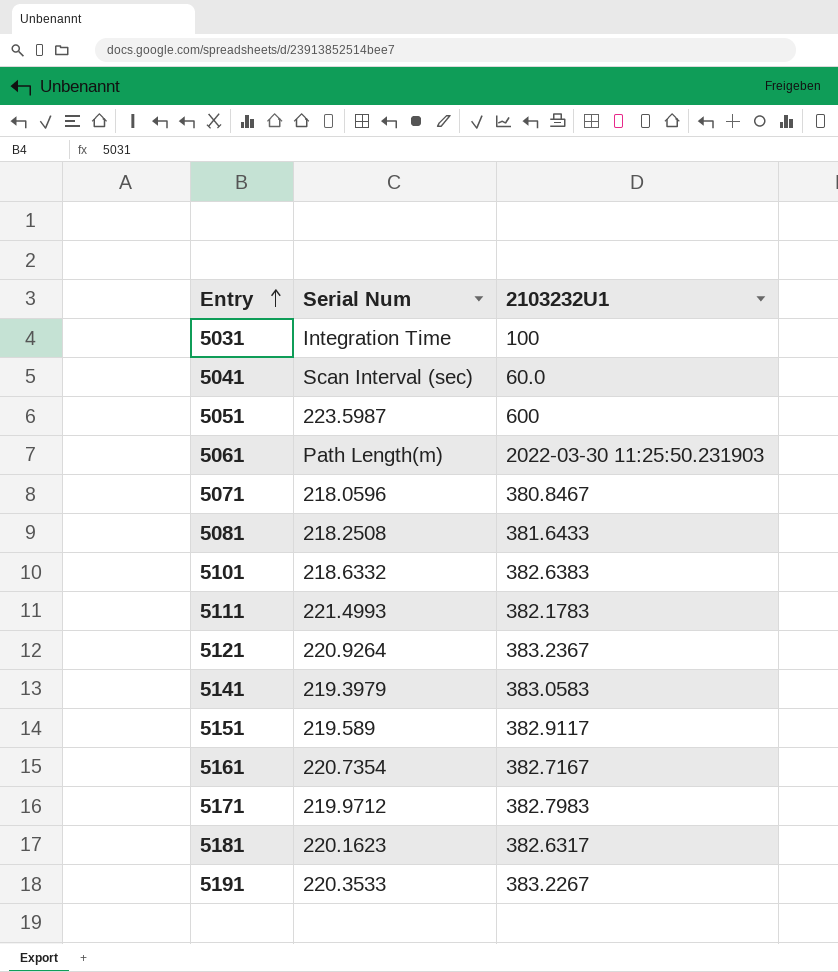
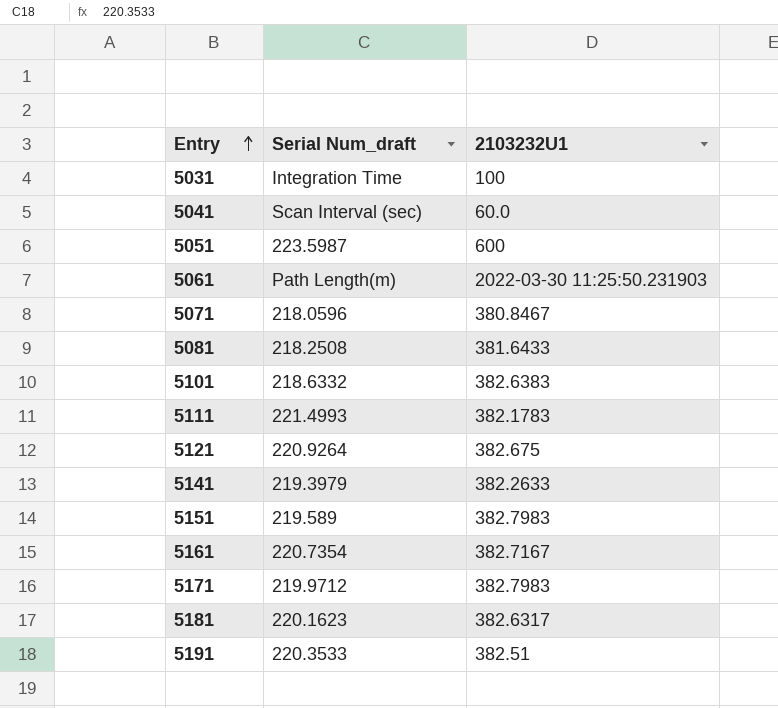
column name: Serial Num -> Serial Num_draft
5121 | 2103232U1: 383.2367 -> 382.675
5141 | 2103232U1: 383.0583 -> 382.2633
5151 | 2103232U1: 382.9117 -> 382.7983
5191 | 2103232U1: 383.2267 -> 382.51

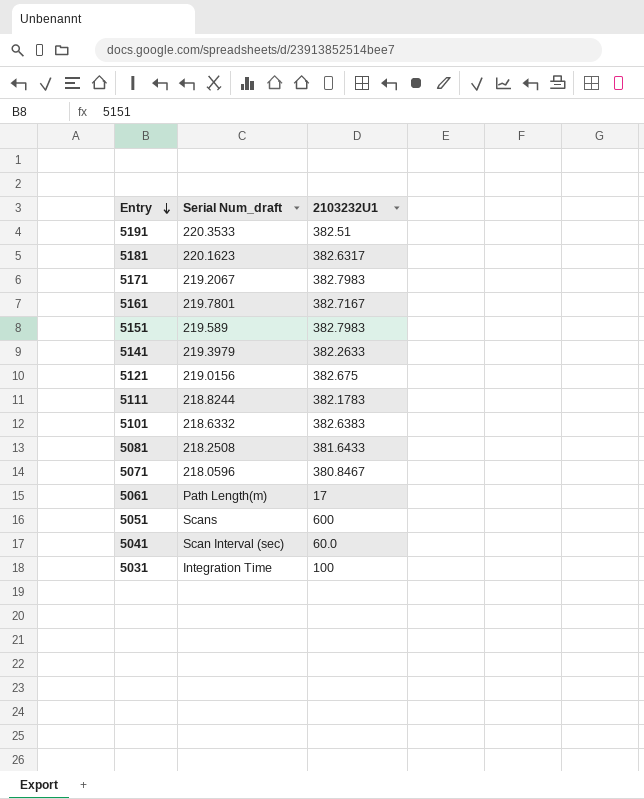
row order: Entry ascending -> Entry descending
5171 | Serial Num_draft: 219.9712 -> 219.2067
5161 | Serial Num_draft: 220.7354 -> 219.7801
5121 | Serial Num_draft: 220.9264 -> 219.0156
5111 | Serial Num_draft: 221.4993 -> 218.8244
5061 | 2103232U1: 2022-03-30 11:25:50.231903 -> 17
5051 | Serial Num_draft: 223.5987 -> Scans

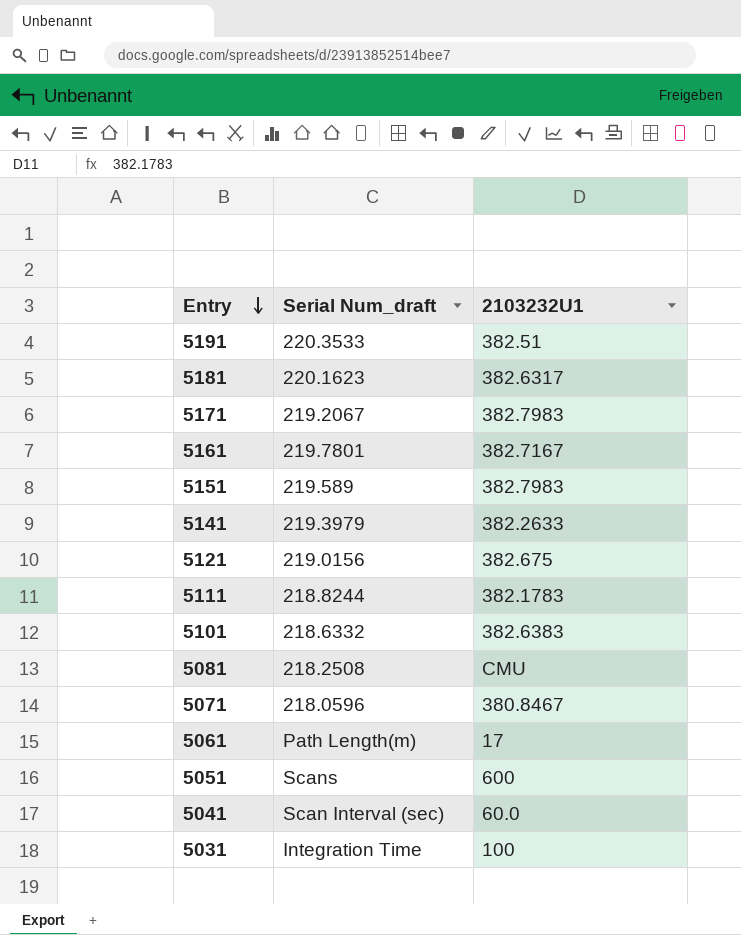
5081 | 2103232U1: 381.6433 -> CMU

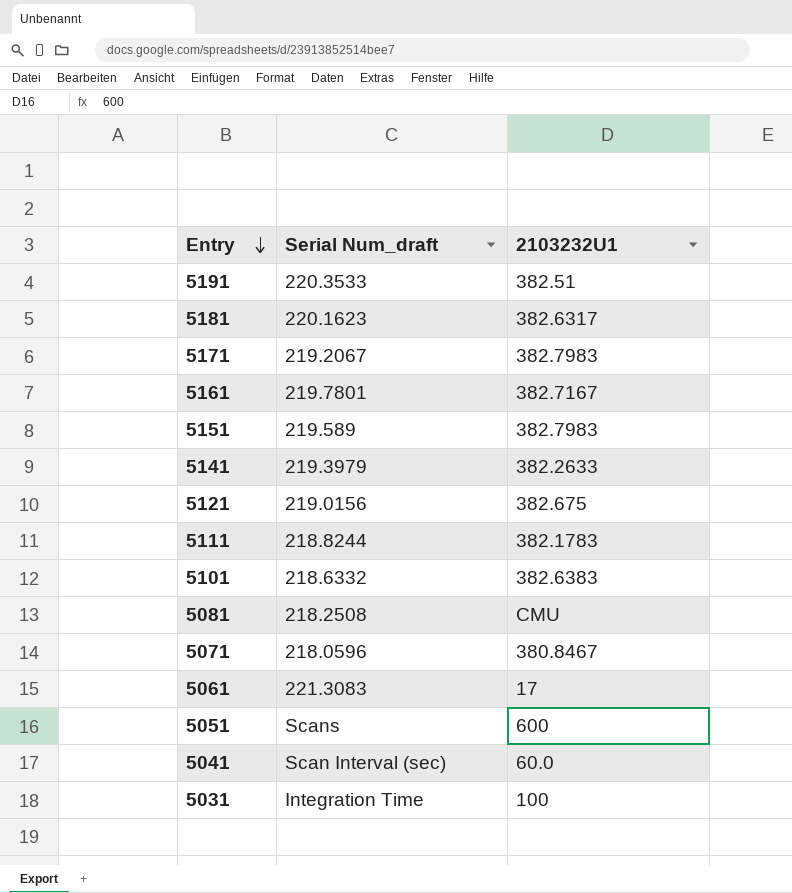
5061 | Serial Num_draft: Path Length(m) -> 221.3083

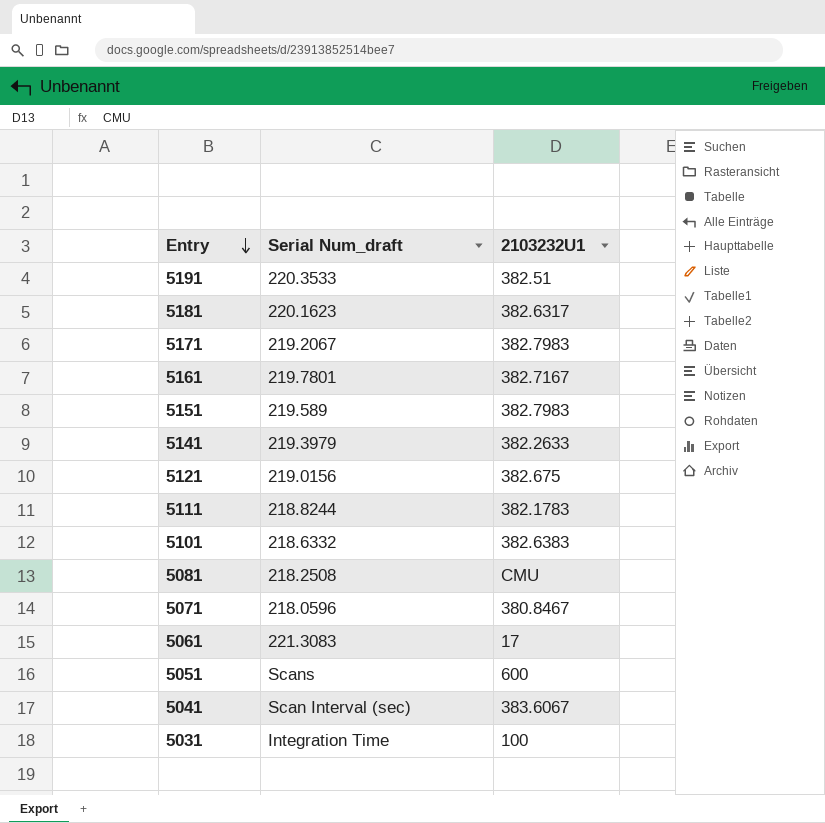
5041 | 2103232U1: 60.0 -> 383.6067

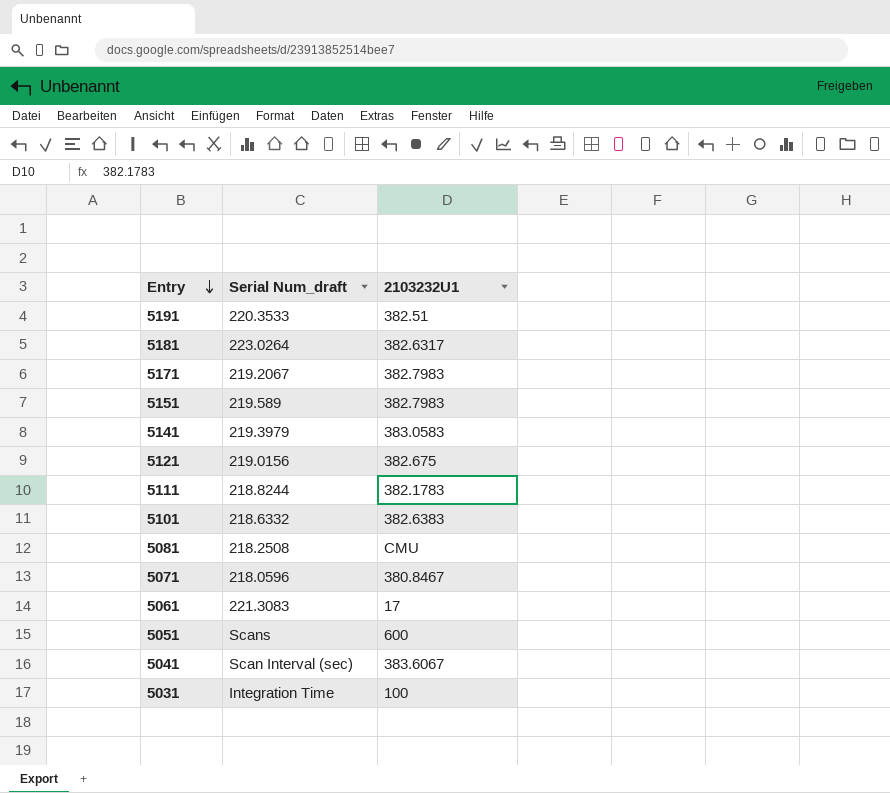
row 5161: 219.7801 | 382.7167 -> none
5181 | Serial Num_draft: 220.1623 -> 223.0264
5141 | 2103232U1: 382.2633 -> 383.0583

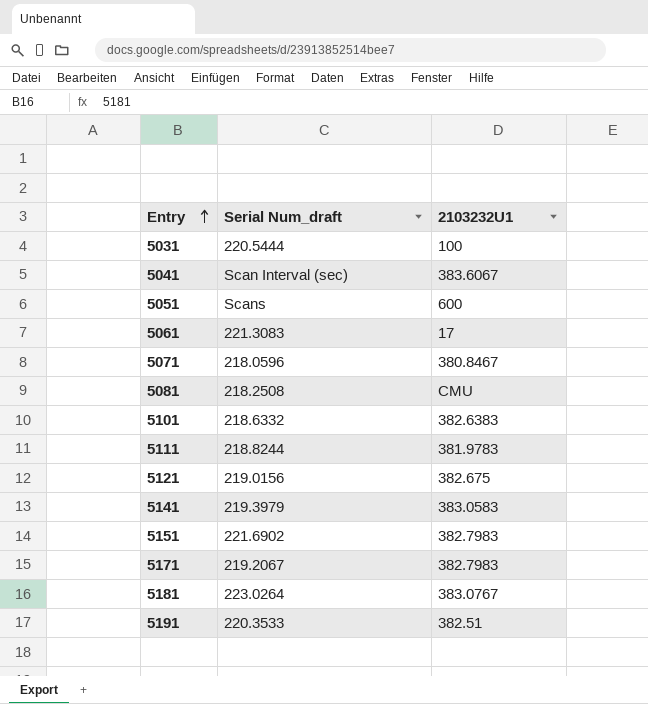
row order: Entry descending -> Entry ascending
5031 | Serial Num_draft: Integration Time -> 220.5444
5111 | 2103232U1: 382.1783 -> 381.9783
5151 | Serial Num_draft: 219.589 -> 221.6902
5181 | 2103232U1: 382.6317 -> 383.0767

